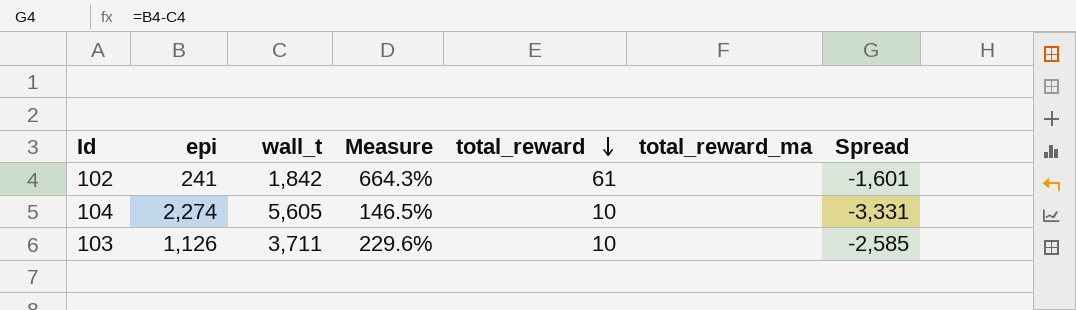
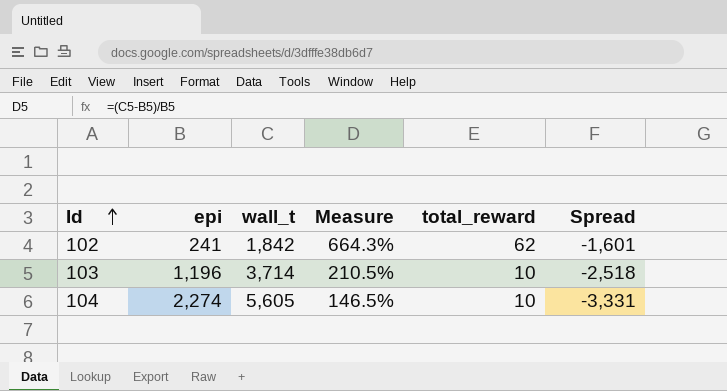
row order: total_reward descending -> Id ascending
column total_reward_ma | position: 6 -> none
102 | total_reward: 61 -> 62
103 | epi: 1,126 -> 1,196
103 | wall_t: 3,711 -> 3,714
103 | Measure: 229.6% -> 210.5%
103 | Spread: -2,585 -> -2,518

